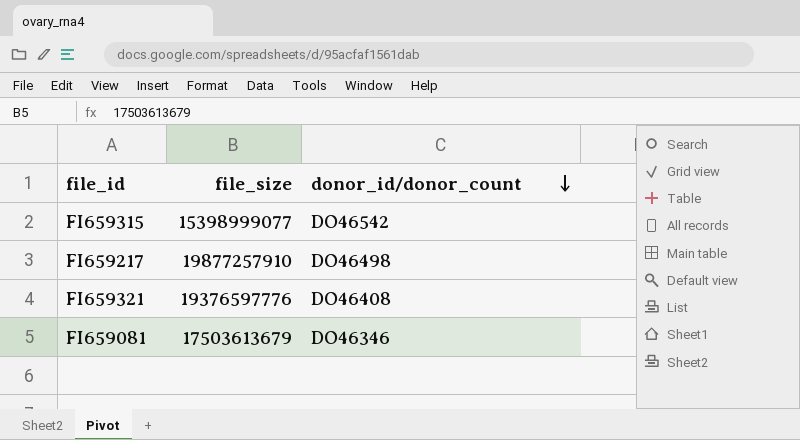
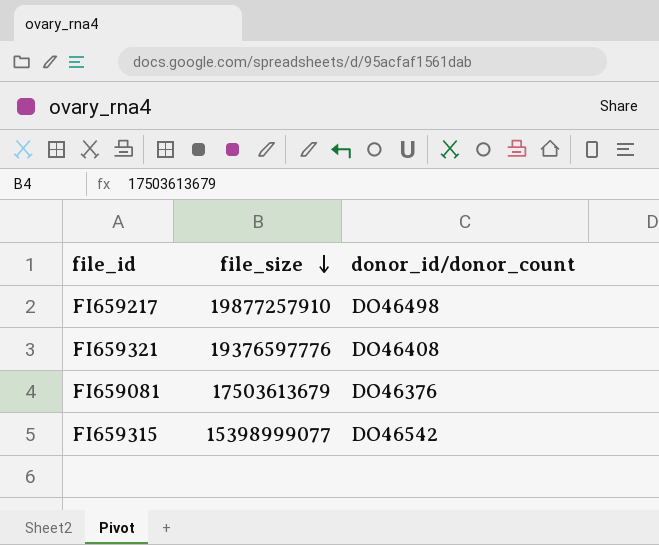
row order: donor_id/donor_count descending -> file_size descending
FI659081 | donor_id/donor_count: DO46346 -> DO46376

